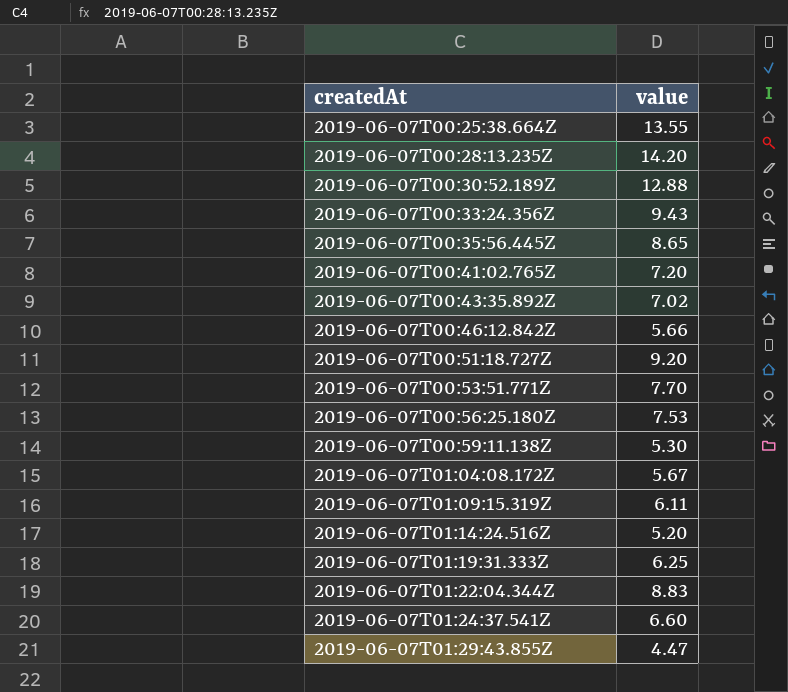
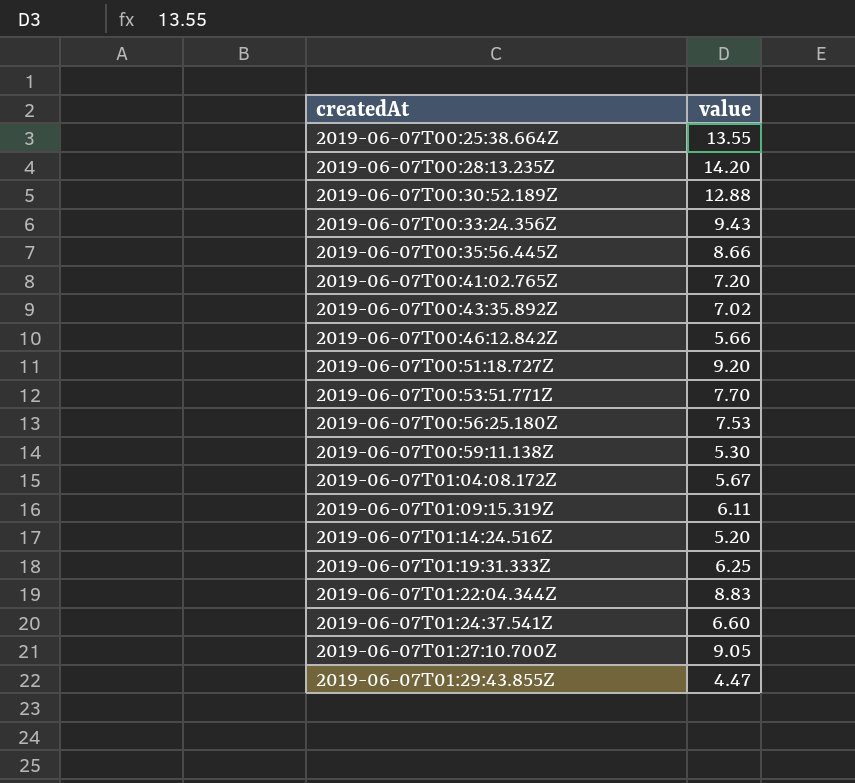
2019-06-07T00:35:56.445Z | value: 8.65 -> 8.66
row 2019-06-07T01:27:10.700Z: none -> 9.05

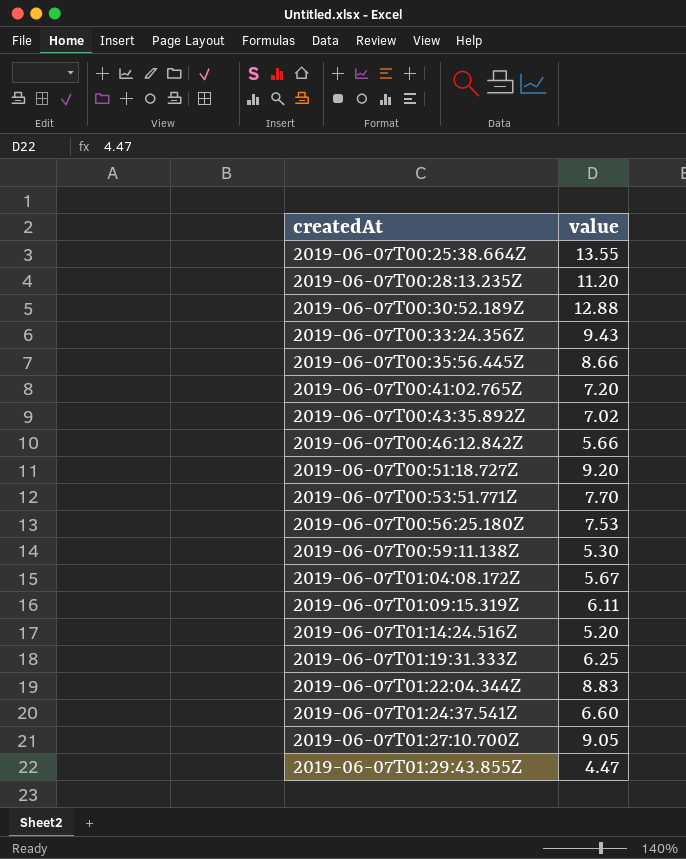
2019-06-07T00:28:13.235Z | value: 14.20 -> 11.20

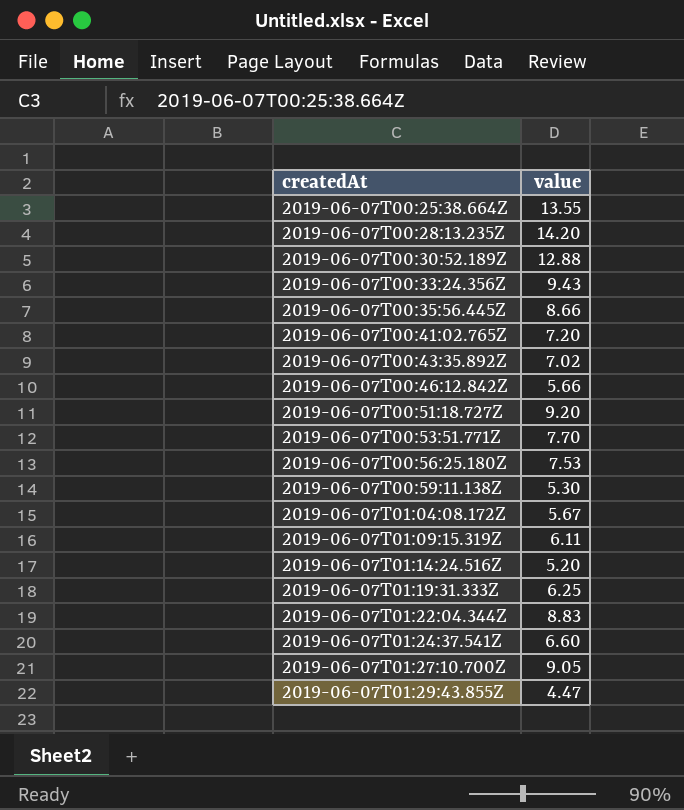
2019-06-07T00:28:13.235Z | value: 11.20 -> 14.20

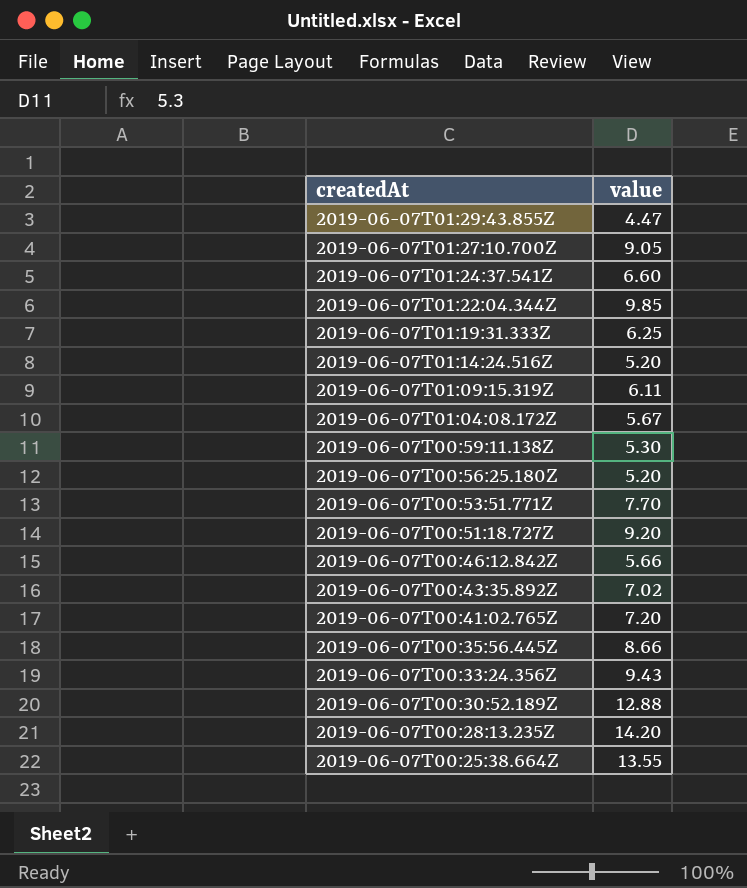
row order: createdAt ascending -> createdAt descending
2019-06-07T01:22:04.344Z | value: 8.83 -> 9.85
2019-06-07T00:56:25.180Z | value: 7.53 -> 5.20

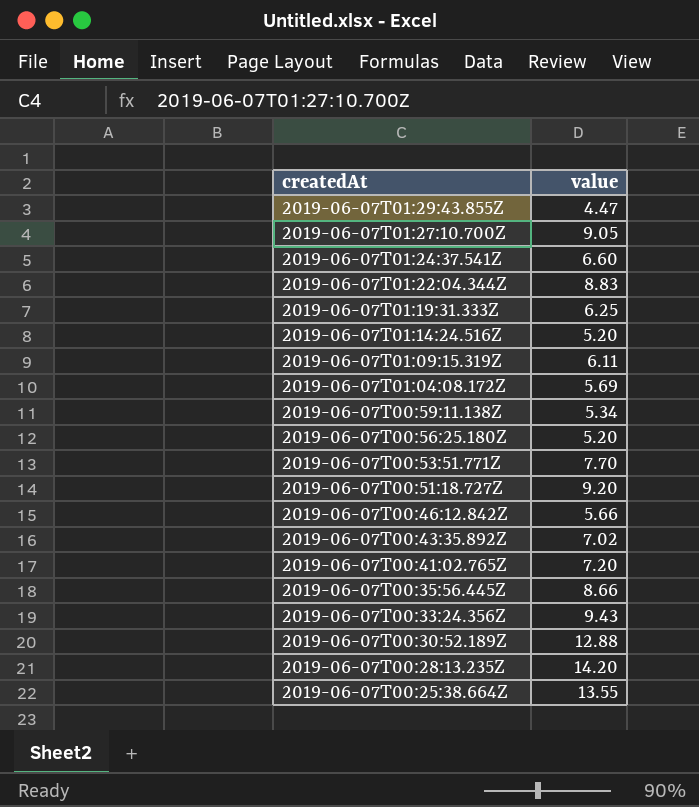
2019-06-07T01:22:04.344Z | value: 9.85 -> 8.83
2019-06-07T01:04:08.172Z | value: 5.67 -> 5.69
2019-06-07T00:59:11.138Z | value: 5.30 -> 5.34

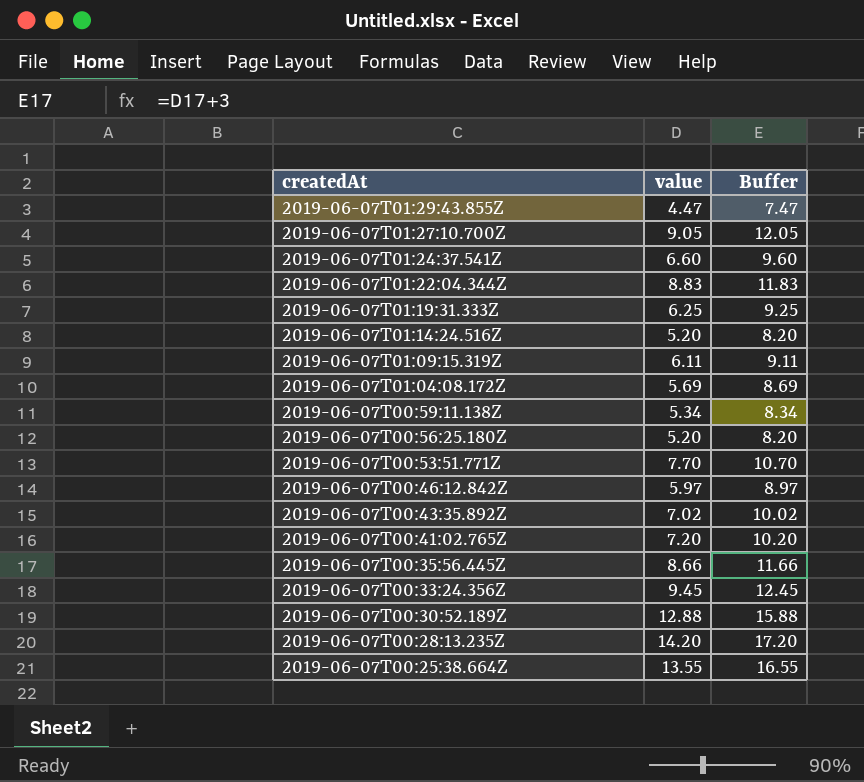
column Buffer | formula: none -> [value] + 3
row 2019-06-07T00:51:18.727Z: 9.20 -> none
2019-06-07T00:46:12.842Z | value: 5.66 -> 5.97
2019-06-07T00:33:24.356Z | value: 9.43 -> 9.45

